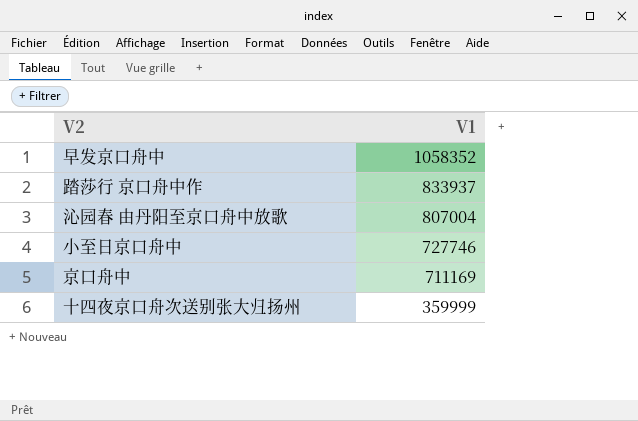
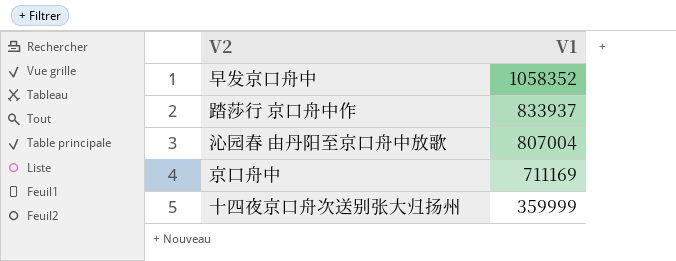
row 小至日京口舟中: 727746 -> none

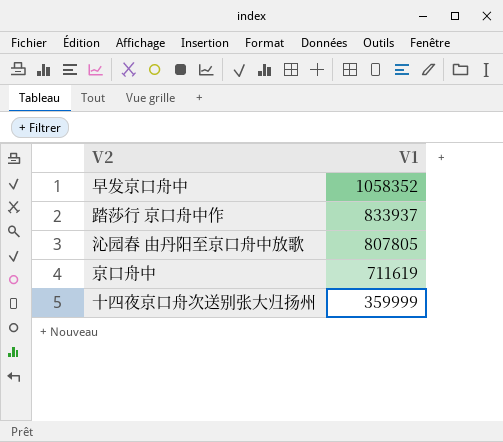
沁园春 由丹阳至京口舟中放歌 | V1: 807004 -> 807805
京口舟中 | V1: 711169 -> 711619

